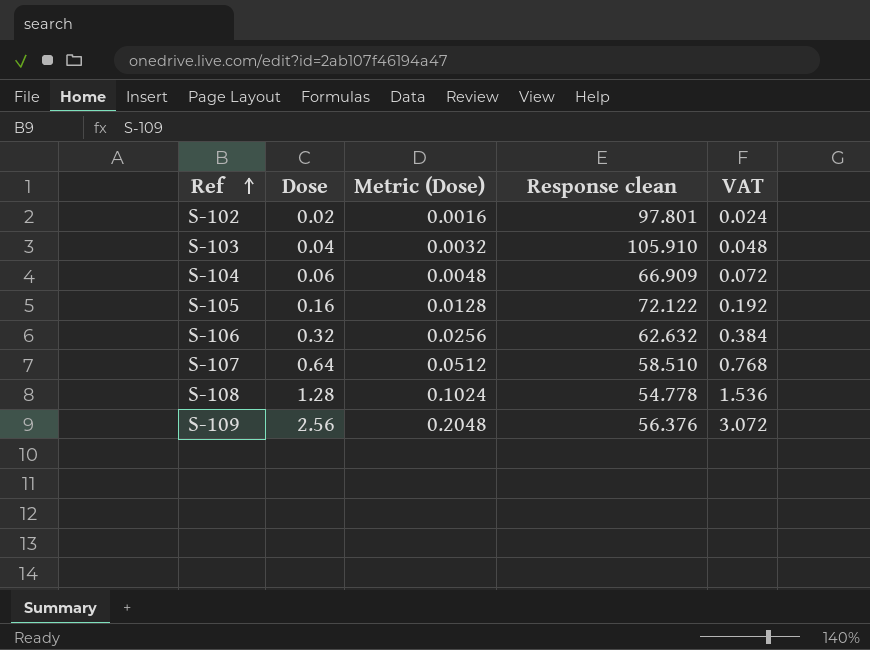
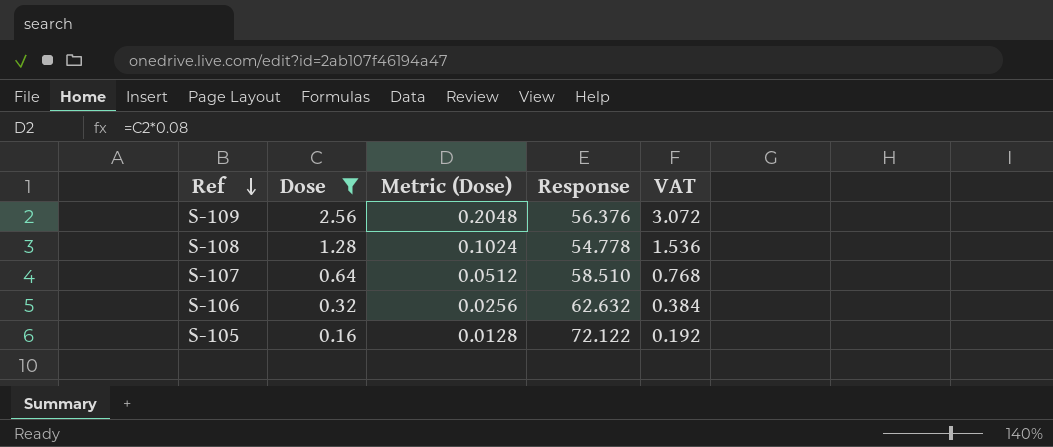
filter: none -> Dose >= 0.16
row order: Ref ascending -> Ref descending
column name: Response clean -> Response

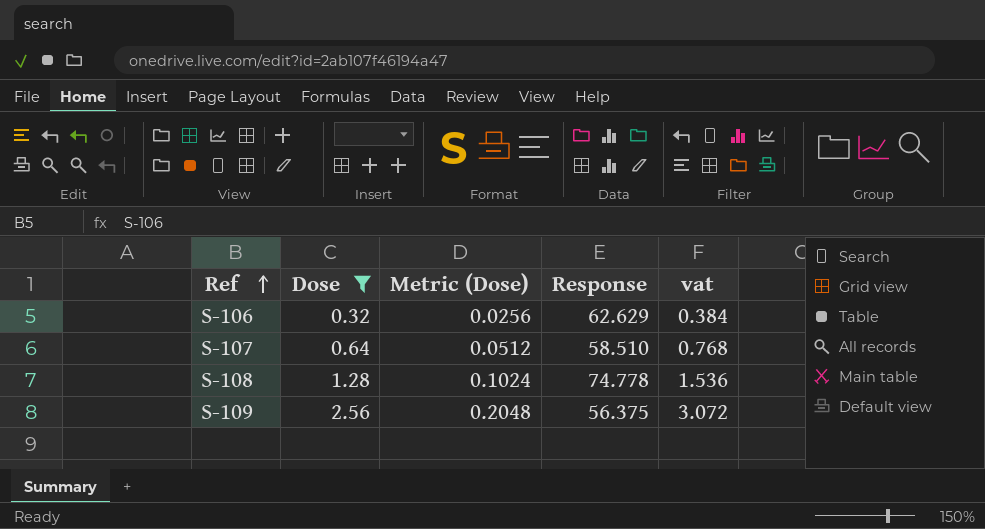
row order: Ref descending -> Ref ascending
column name: VAT -> vat
row S-105: 0.16 | 0.0128 | 72.122 | 0.192 -> none
S-106 | Response: 62.632 -> 62.629
S-108 | Response: 54.778 -> 74.778
S-109 | Response: 56.376 -> 56.375

